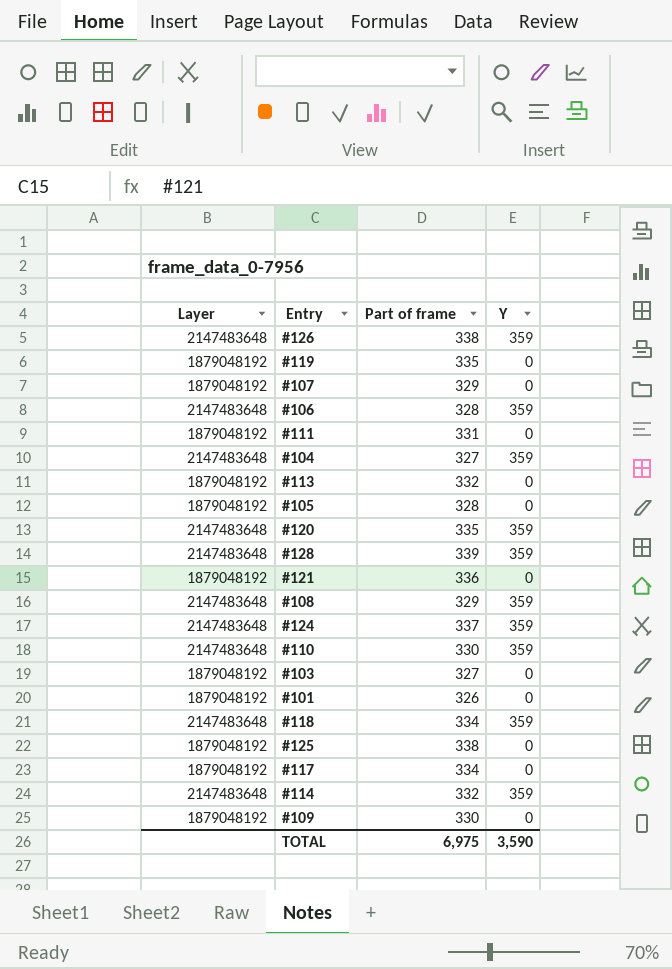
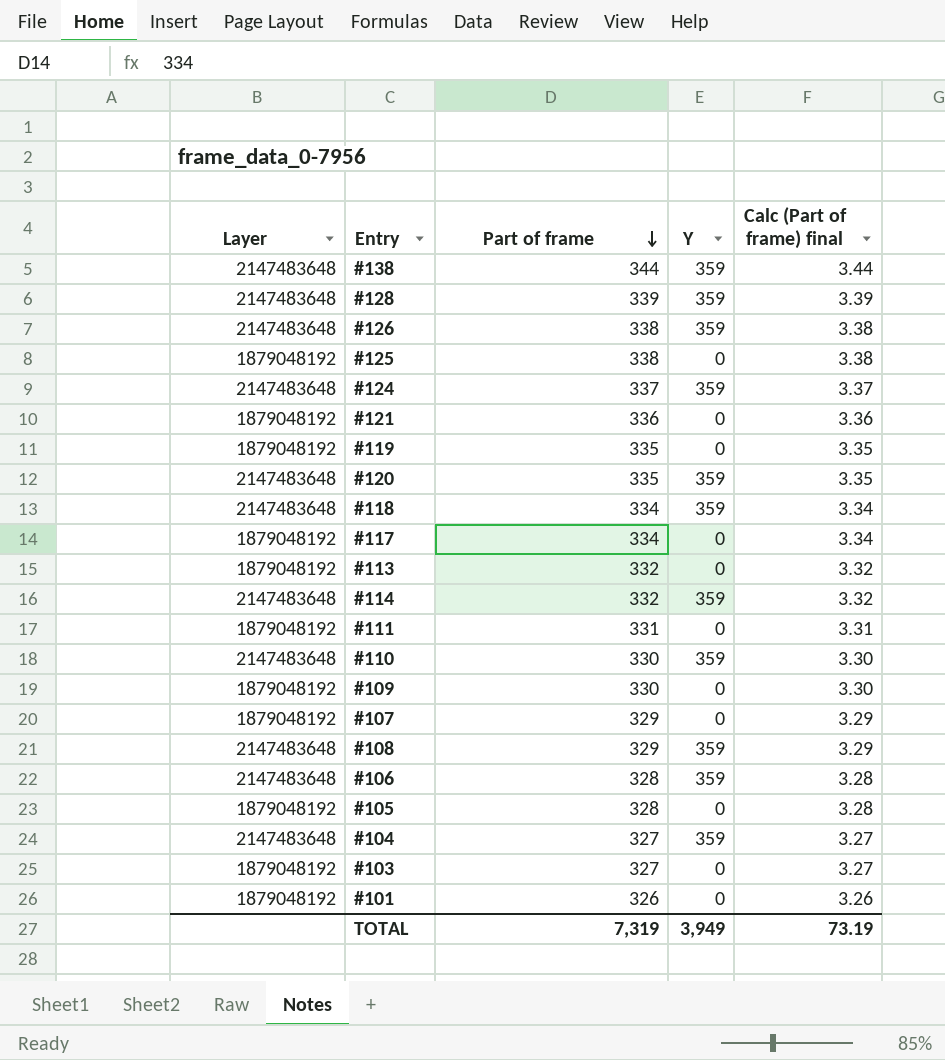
row order: none -> Part of frame descending
column Calc (Part of frame) final | formula: none -> [Part of frame] * 0.01
row #138: none -> 2147483648 | 344 | 359 | 3.44
TOTAL | Part of frame: 6,975 -> 7,319
TOTAL | Y: 3,590 -> 3,949

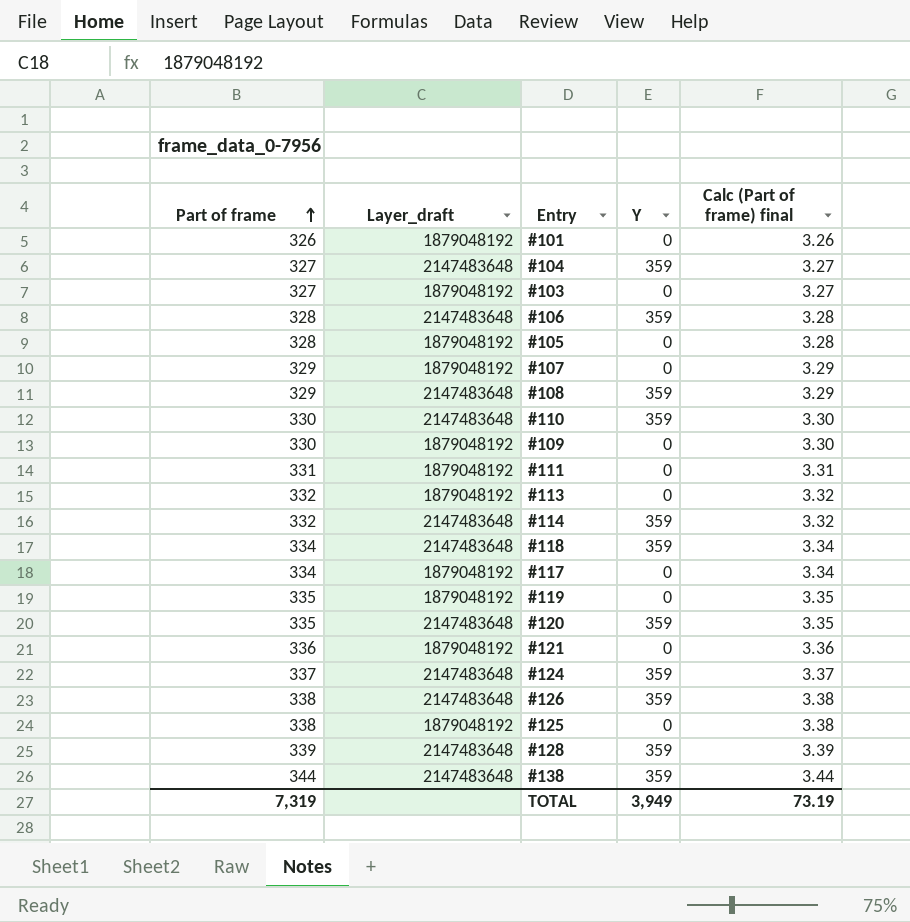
row order: Part of frame descending -> Part of frame ascending
column Part of frame | position: 3 -> 1
column name: Layer -> Layer_draft

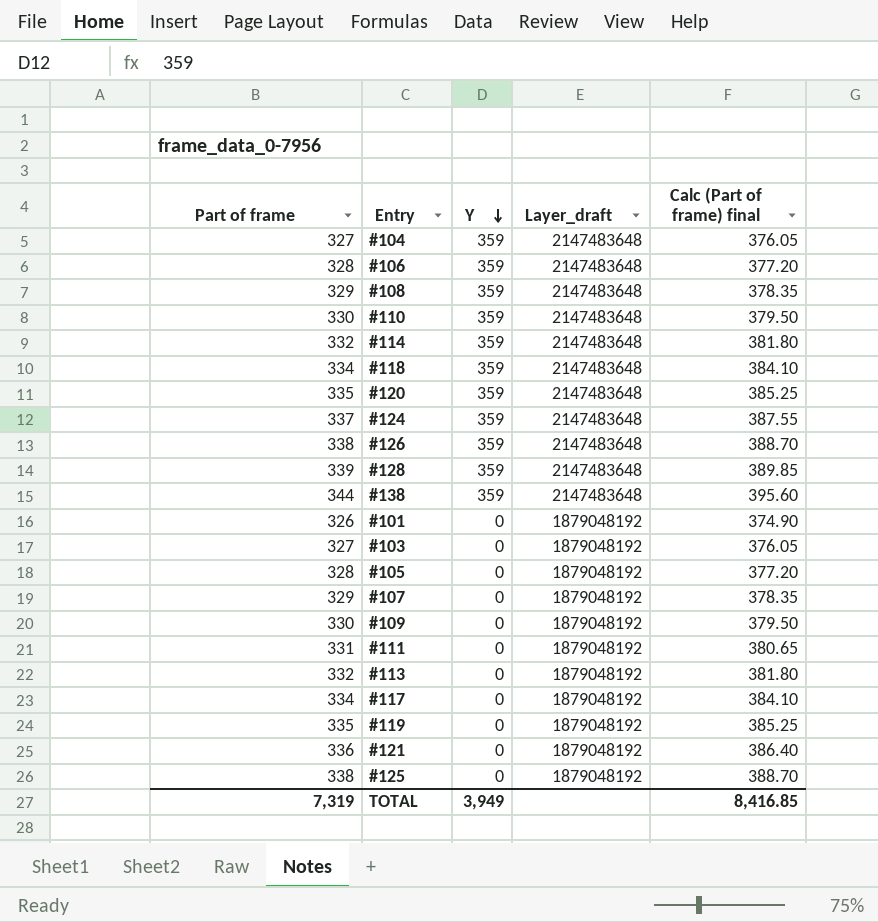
row order: Part of frame ascending -> Y descending
column Layer_draft | position: 2 -> 4
column Calc (Part of frame) final | formula: [Part of frame] * 0.01 -> [Part of frame] * 1.15
TOTAL | Calc (Part of frame) final: 73.19 -> 8,416.85

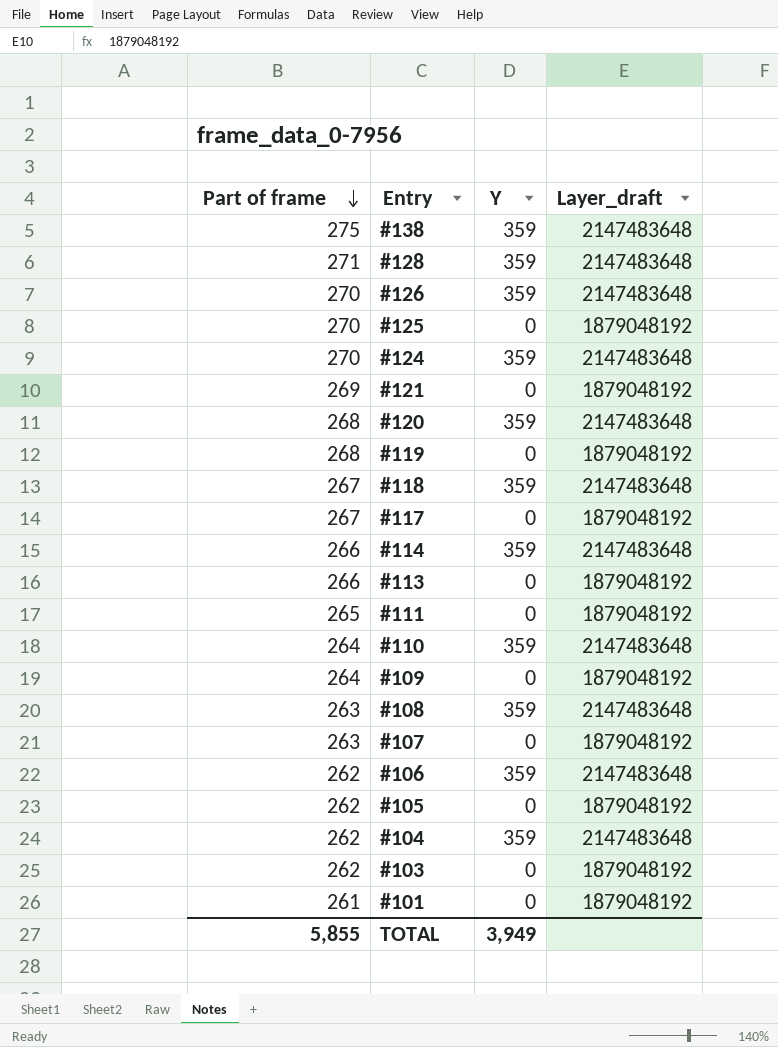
row order: Y descending -> Part of frame descending
column Calc (Part of frame) final | formula: [Part of frame] * 1.15 -> none
#138 | Part of frame: 344 -> 275
#128 | Part of frame: 339 -> 271
#126 | Part of frame: 338 -> 270
#125 | Part of frame: 338 -> 270
#124 | Part of frame: 337 -> 270
#121 | Part of frame: 336 -> 269
#120 | Part of frame: 335 -> 268
#119 | Part of frame: 335 -> 268
#118 | Part of frame: 334 -> 267
#117 | Part of frame: 334 -> 267
#114 | Part of frame: 332 -> 266
#113 | Part of frame: 332 -> 266
#111 | Part of frame: 331 -> 265
#110 | Part of frame: 330 -> 264
#109 | Part of frame: 330 -> 264
#108 | Part of frame: 329 -> 263
#107 | Part of frame: 329 -> 263
#106 | Part of frame: 328 -> 262
#105 | Part of frame: 328 -> 262
#104 | Part of frame: 327 -> 262
#103 | Part of frame: 327 -> 262
#101 | Part of frame: 326 -> 261
TOTAL | Part of frame: 7,319 -> 5,855

